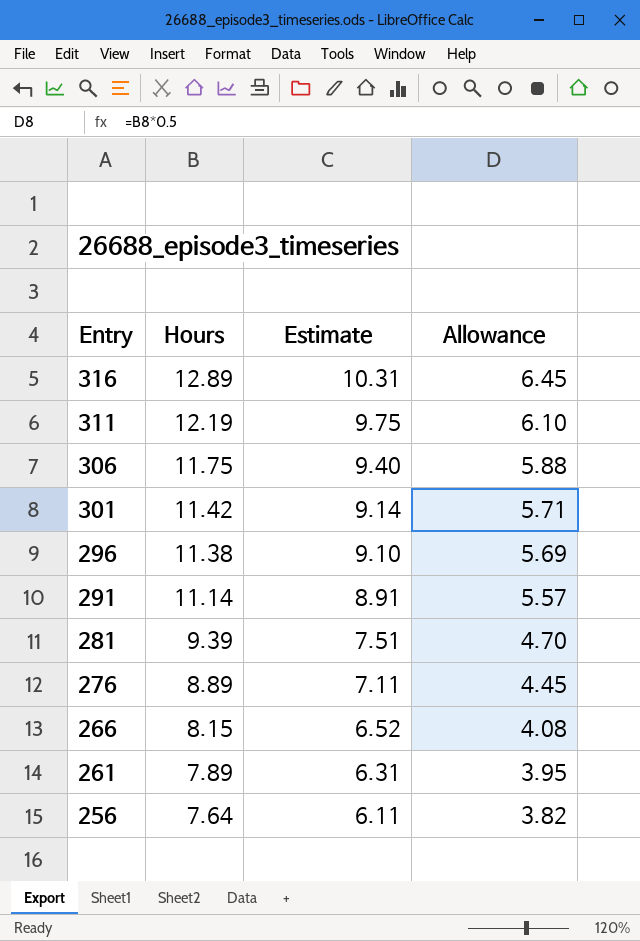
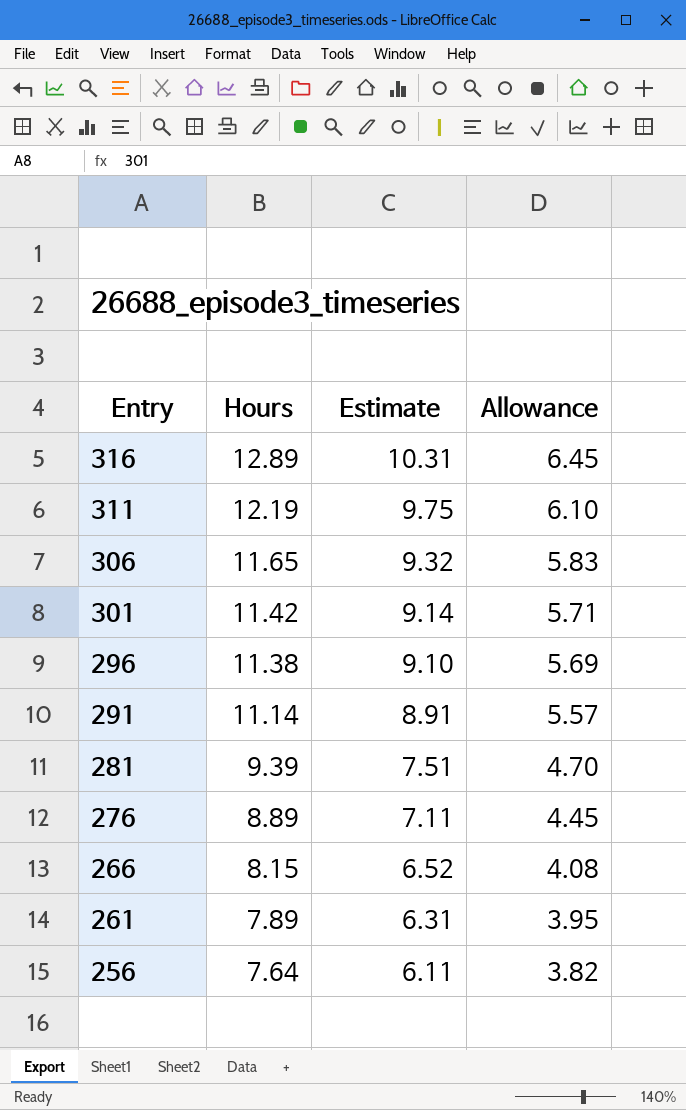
306 | Hours: 11.75 -> 11.65
306 | Estimate: 9.40 -> 9.32
306 | Allowance: 5.88 -> 5.83

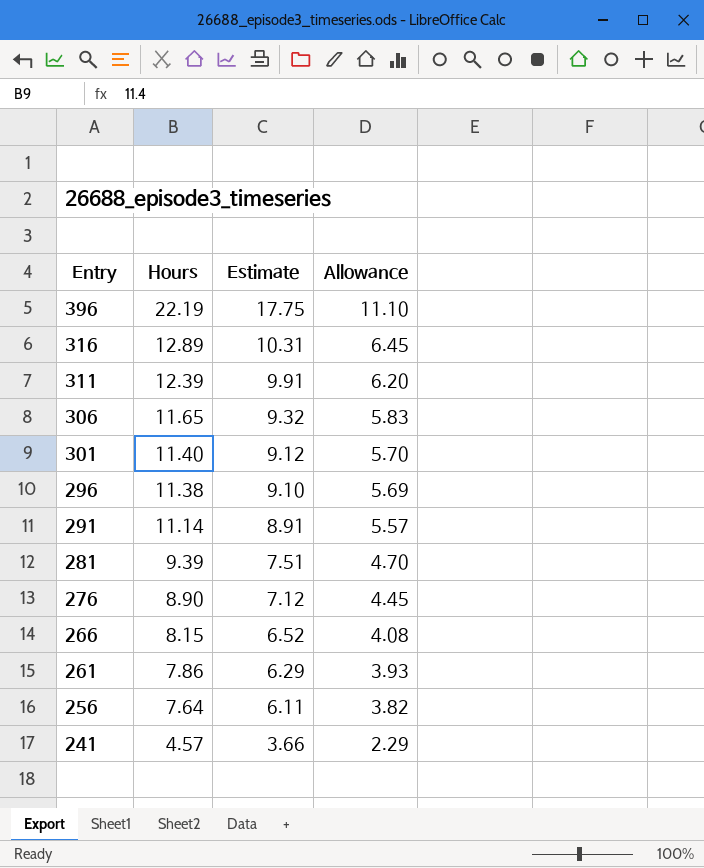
row 396: none -> 22.19 | 17.75 | 11.10
311 | Hours: 12.19 -> 12.39
311 | Estimate: 9.75 -> 9.91
311 | Allowance: 6.10 -> 6.20
301 | Hours: 11.42 -> 11.40
301 | Estimate: 9.14 -> 9.12
301 | Allowance: 5.71 -> 5.70
276 | Hours: 8.89 -> 8.90
276 | Estimate: 7.11 -> 7.12
261 | Hours: 7.89 -> 7.86
261 | Estimate: 6.31 -> 6.29
261 | Allowance: 3.95 -> 3.93
row 241: none -> 4.57 | 3.66 | 2.29

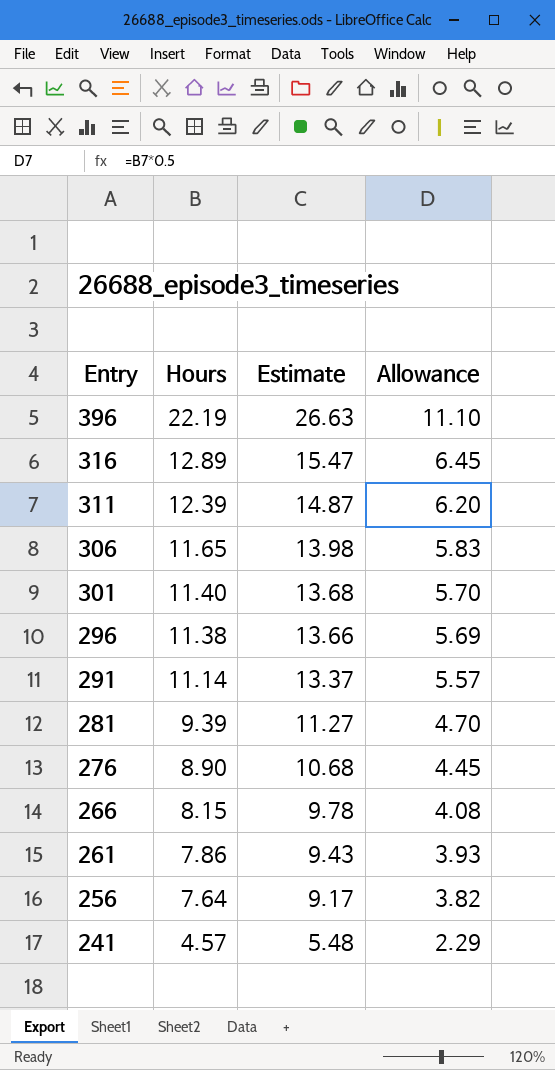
column Estimate | formula: [Hours] * 0.8 -> [Hours] * 1.2

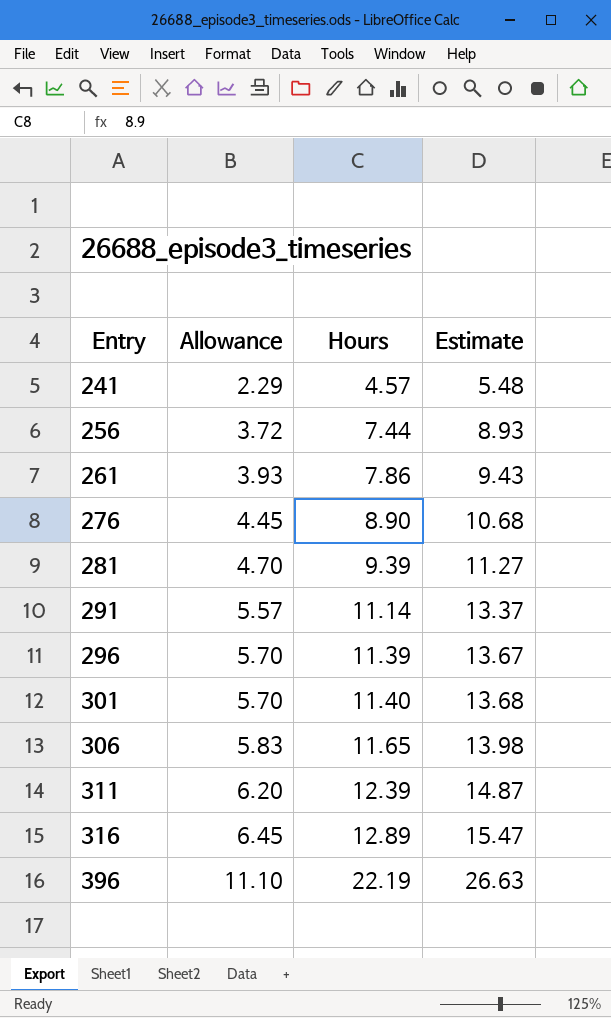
row order: Entry descending -> Entry ascending
column Allowance | position: 4 -> 2
row 266: 8.15 | 9.78 | 4.08 -> none
256 | Allowance: 3.82 -> 3.72
256 | Hours: 7.64 -> 7.44
256 | Estimate: 9.17 -> 8.93
296 | Allowance: 5.69 -> 5.70
296 | Hours: 11.38 -> 11.39
296 | Estimate: 13.66 -> 13.67

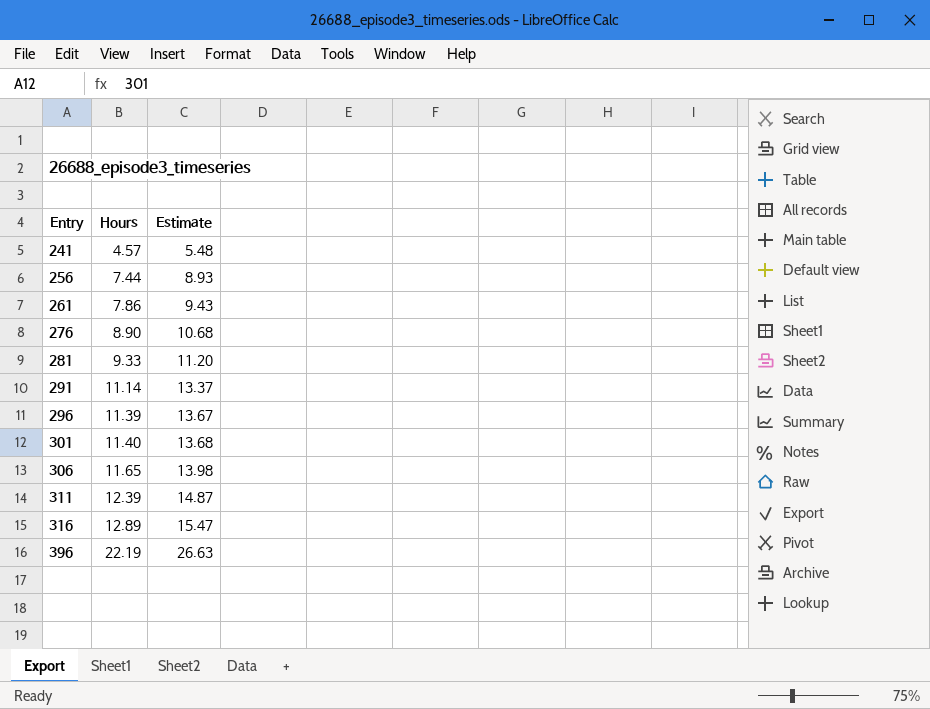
column Allowance | formula: [Hours] * 0.5 -> none
281 | Hours: 9.39 -> 9.33
281 | Estimate: 11.27 -> 11.20

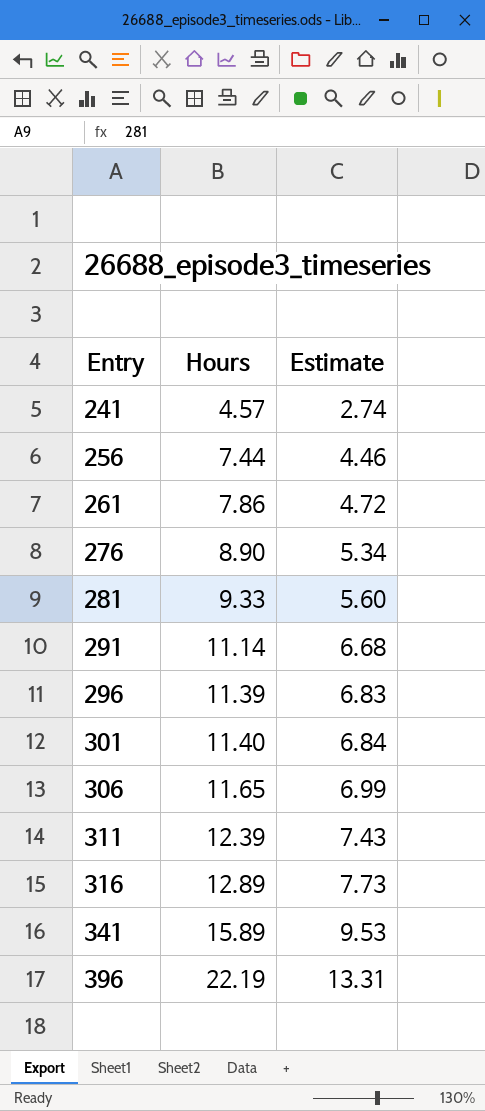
column Estimate | formula: [Hours] * 1.2 -> [Hours] * 0.6
row 341: none -> 15.89 | 9.53

